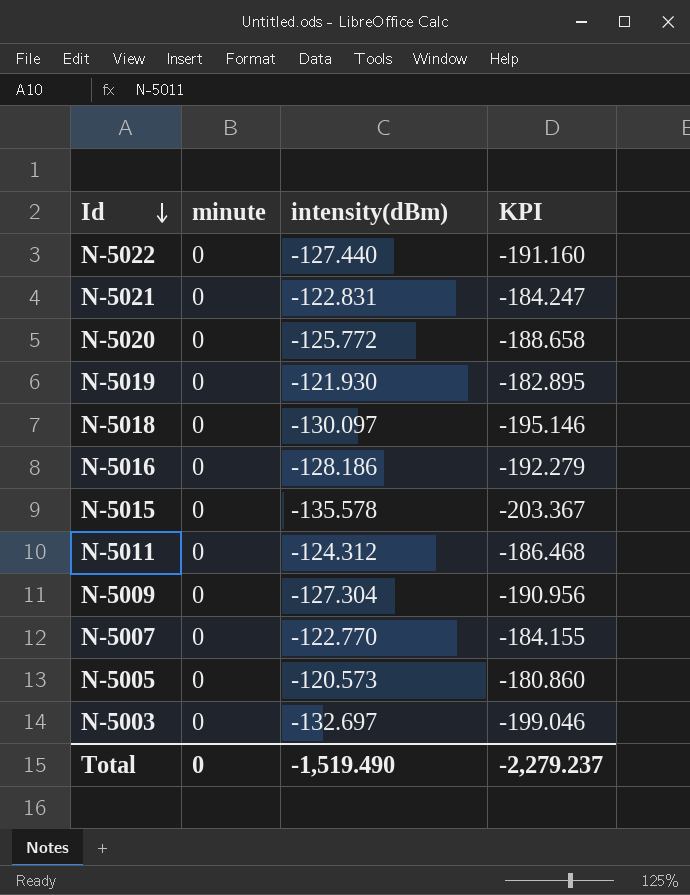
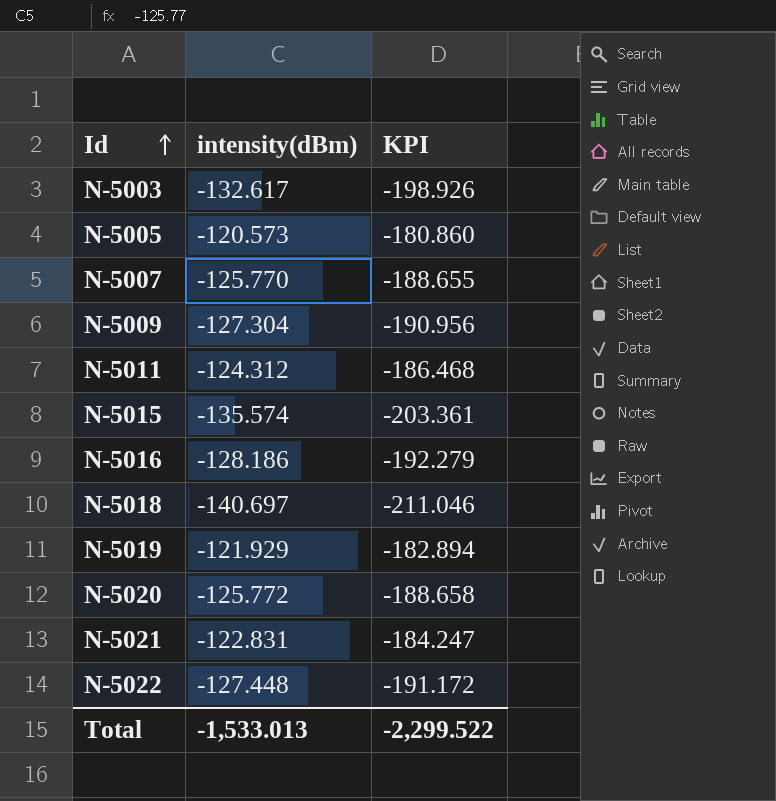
row order: Id descending -> Id ascending
column minute | position: 2 -> none
N-5003 | intensity(dBm): -132.697 -> -132.617
N-5003 | KPI: -199.046 -> -198.926
N-5007 | intensity(dBm): -122.770 -> -125.770
N-5007 | KPI: -184.155 -> -188.655
N-5015 | intensity(dBm): -135.578 -> -135.574
N-5015 | KPI: -203.367 -> -203.361
N-5018 | intensity(dBm): -130.097 -> -140.697
N-5018 | KPI: -195.146 -> -211.046
N-5019 | intensity(dBm): -121.930 -> -121.929
N-5019 | KPI: -182.895 -> -182.894
N-5022 | intensity(dBm): -127.440 -> -127.448
N-5022 | KPI: -191.160 -> -191.172
Total | intensity(dBm): -1,519.490 -> -1,533.013
Total | KPI: -2,279.237 -> -2,299.522

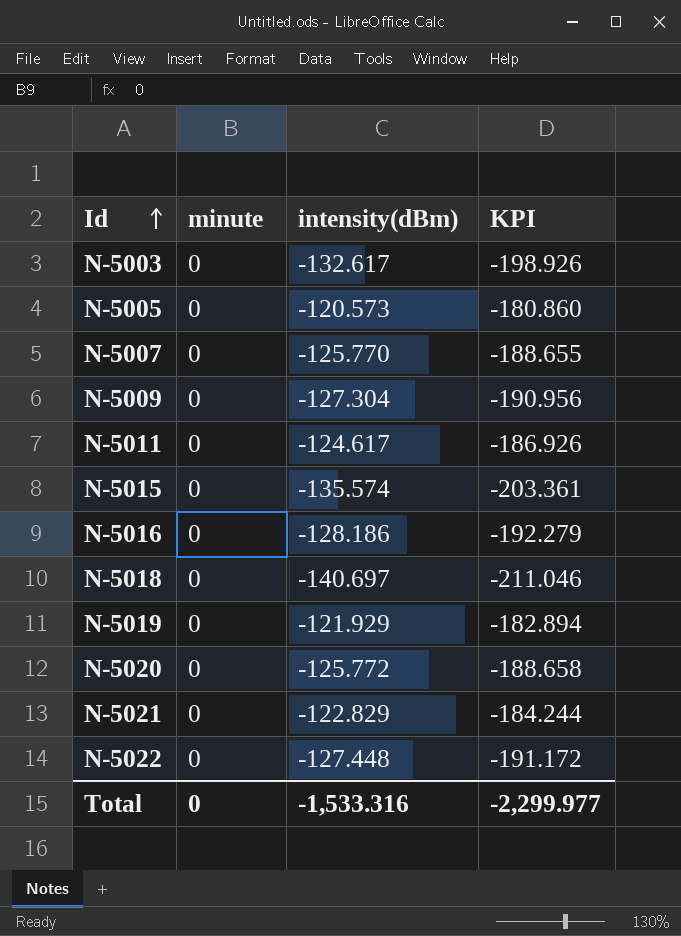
column minute | position: none -> 2
N-5011 | intensity(dBm): -124.312 -> -124.617
N-5011 | KPI: -186.468 -> -186.926
N-5021 | intensity(dBm): -122.831 -> -122.829
N-5021 | KPI: -184.247 -> -184.244
Total | intensity(dBm): -1,533.013 -> -1,533.316
Total | KPI: -2,299.522 -> -2,299.977

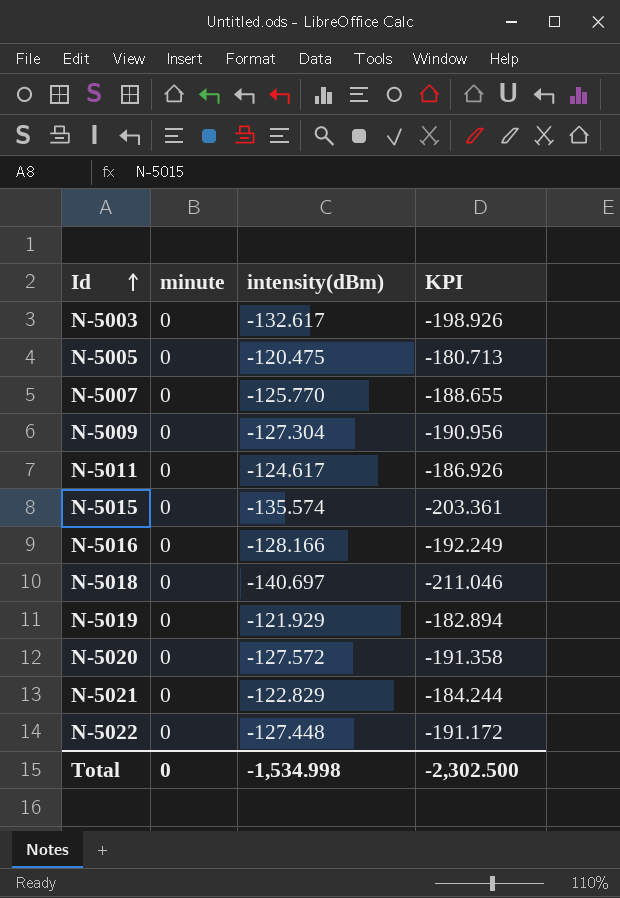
N-5005 | intensity(dBm): -120.573 -> -120.475
N-5005 | KPI: -180.860 -> -180.713
N-5016 | intensity(dBm): -128.186 -> -128.166
N-5016 | KPI: -192.279 -> -192.249
N-5020 | intensity(dBm): -125.772 -> -127.572
N-5020 | KPI: -188.658 -> -191.358
Total | intensity(dBm): -1,533.316 -> -1,534.998
Total | KPI: -2,299.977 -> -2,302.500

